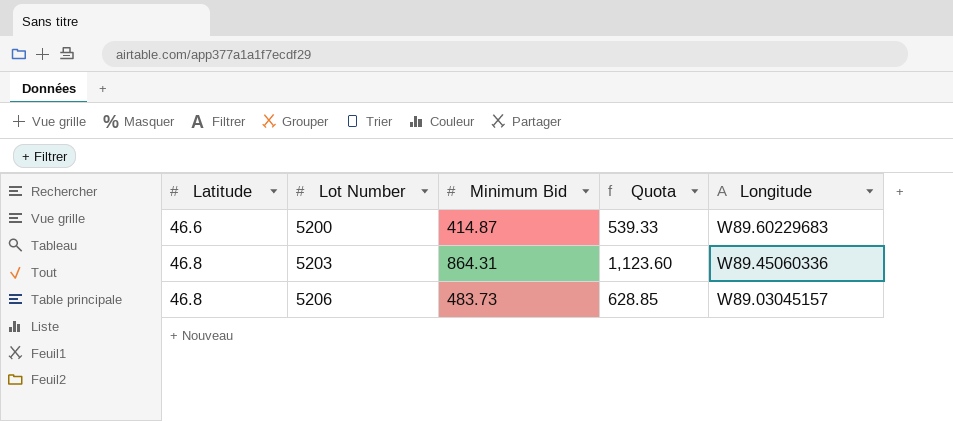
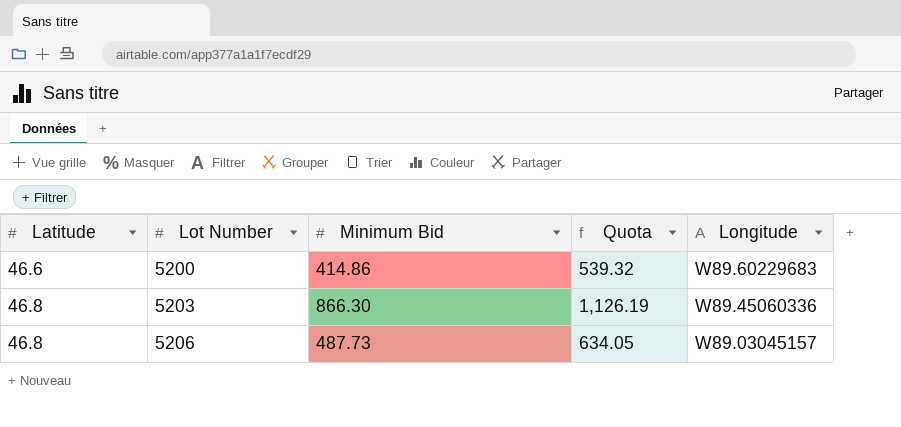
5200 | Minimum Bid: 414.87 -> 414.86
5200 | Quota: 539.33 -> 539.32
5203 | Minimum Bid: 864.31 -> 866.30
5203 | Quota: 1,123.60 -> 1,126.19
5206 | Minimum Bid: 483.73 -> 487.73
5206 | Quota: 628.85 -> 634.05

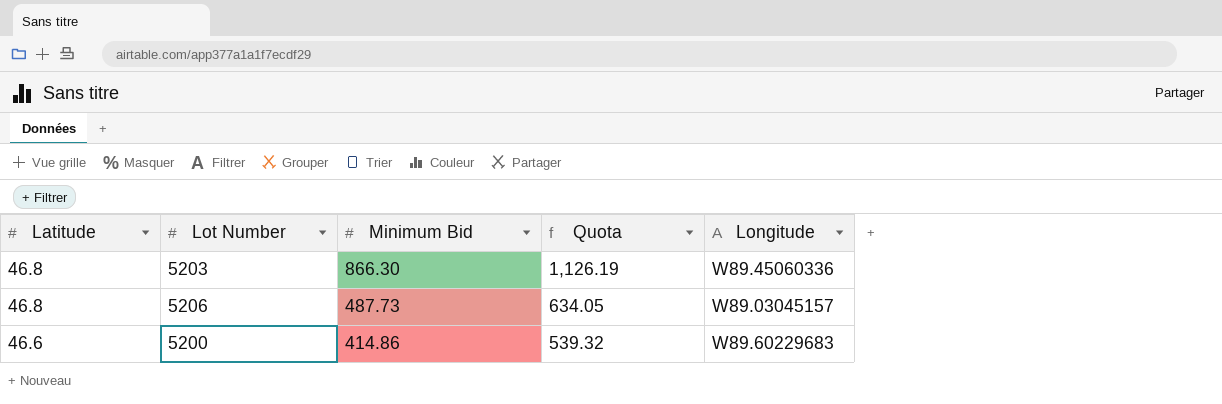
row order: Latitude ascending -> Latitude descending

